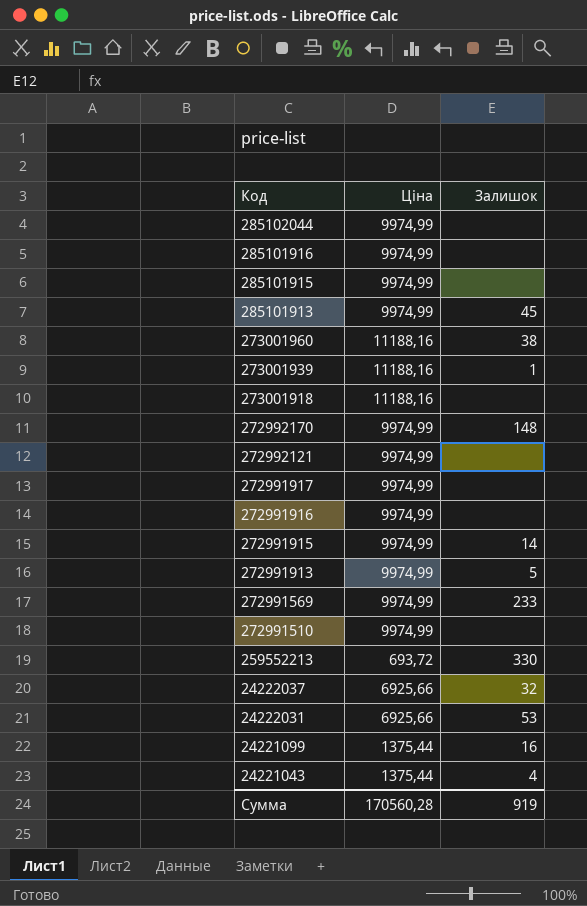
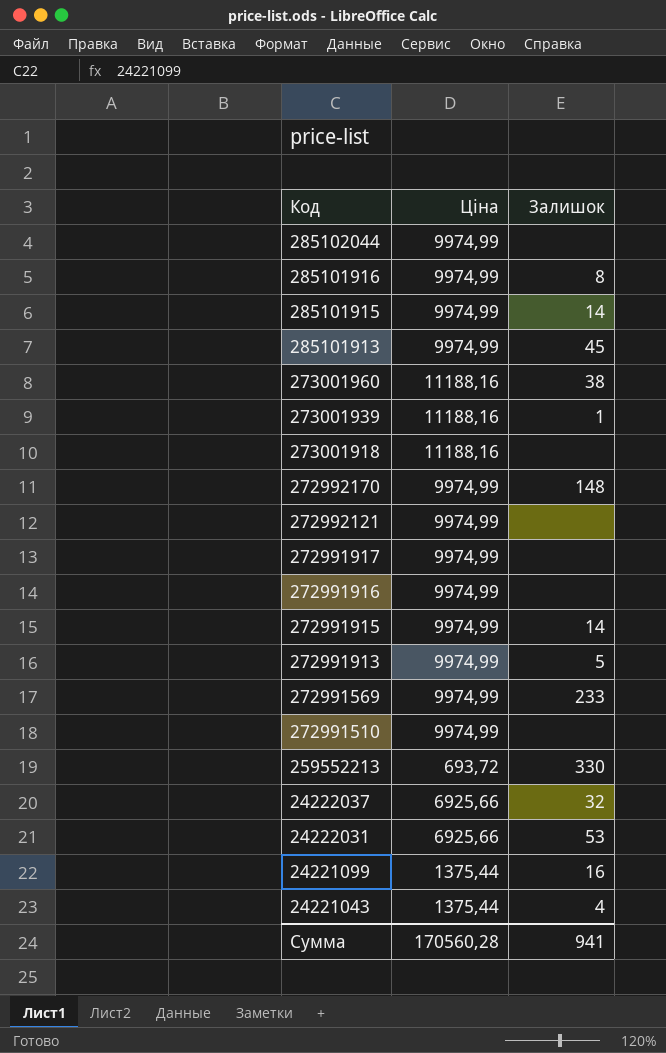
285101916 | Залишок: none -> 8
285101915 | Залишок: none -> 14
Сумма | Залишок: 919 -> 941

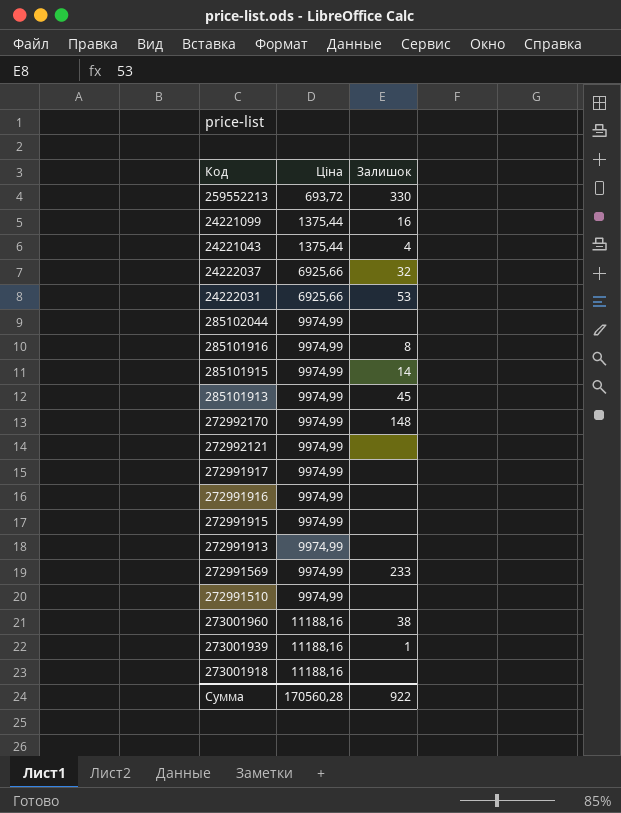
row order: Код descending -> Ціна ascending
272991915 | Залишок: 14 -> none
272991913 | Залишок: 5 -> none
Сумма | Залишок: 941 -> 922

